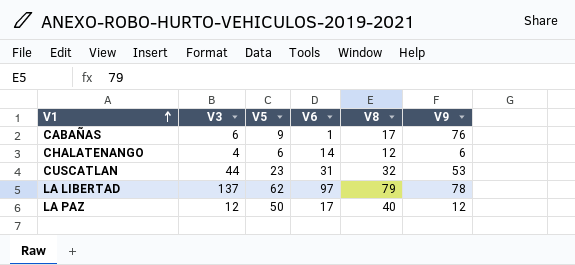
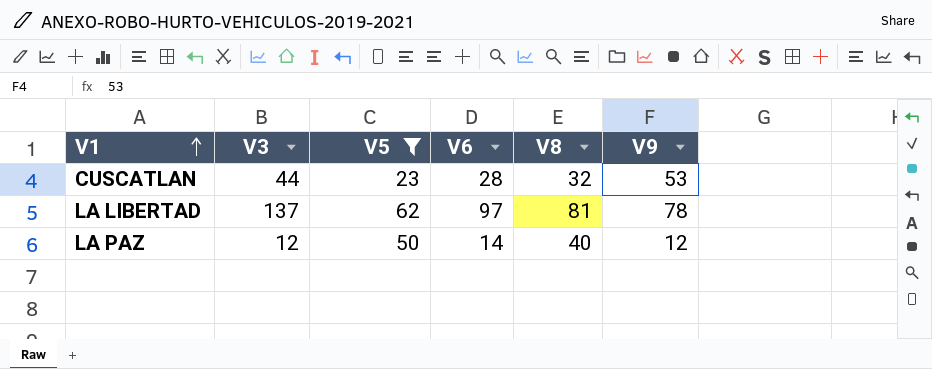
filter: none -> V5 >= 23
CUSCATLAN | V6: 31 -> 28
LA LIBERTAD | V8: 79 -> 81
LA PAZ | V6: 17 -> 14

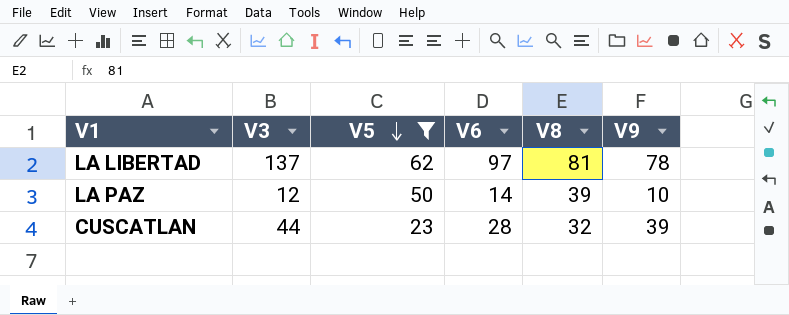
row order: V1 ascending -> V5 descending
LA PAZ | V8: 40 -> 39
LA PAZ | V9: 12 -> 10
CUSCATLAN | V9: 53 -> 39

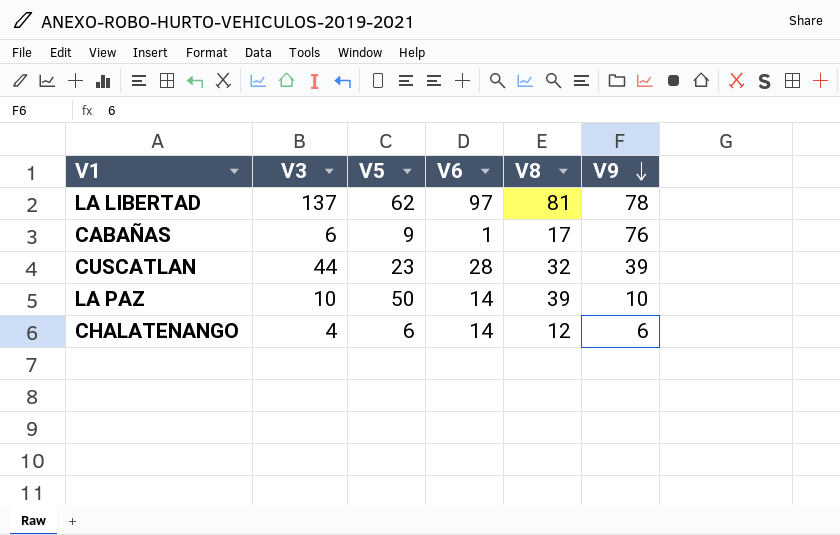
filter: V5 >= 23 -> none
row order: V5 descending -> V9 descending
LA PAZ | V3: 12 -> 10

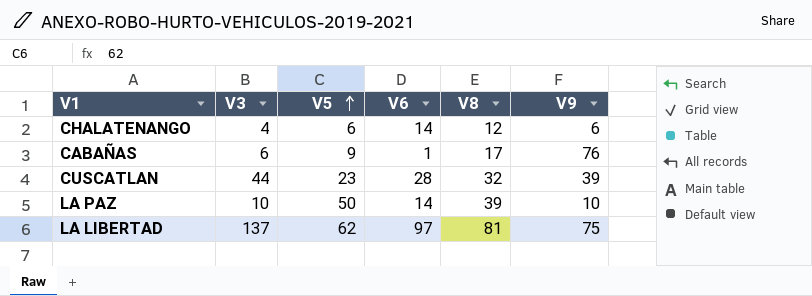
row order: V9 descending -> V5 ascending
LA LIBERTAD | V9: 78 -> 75

